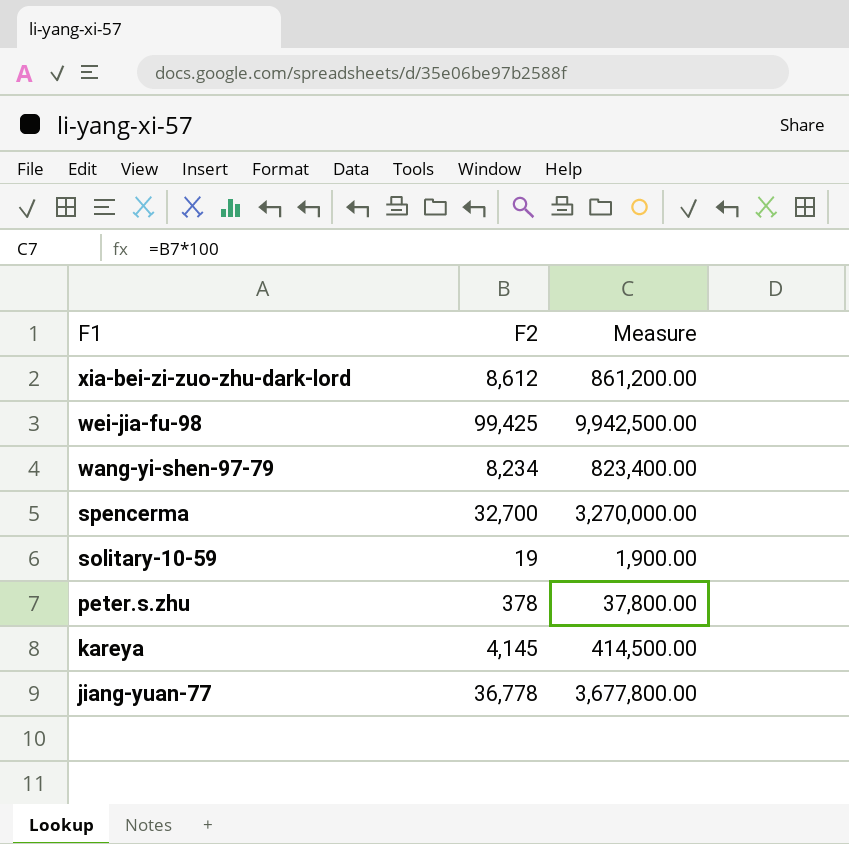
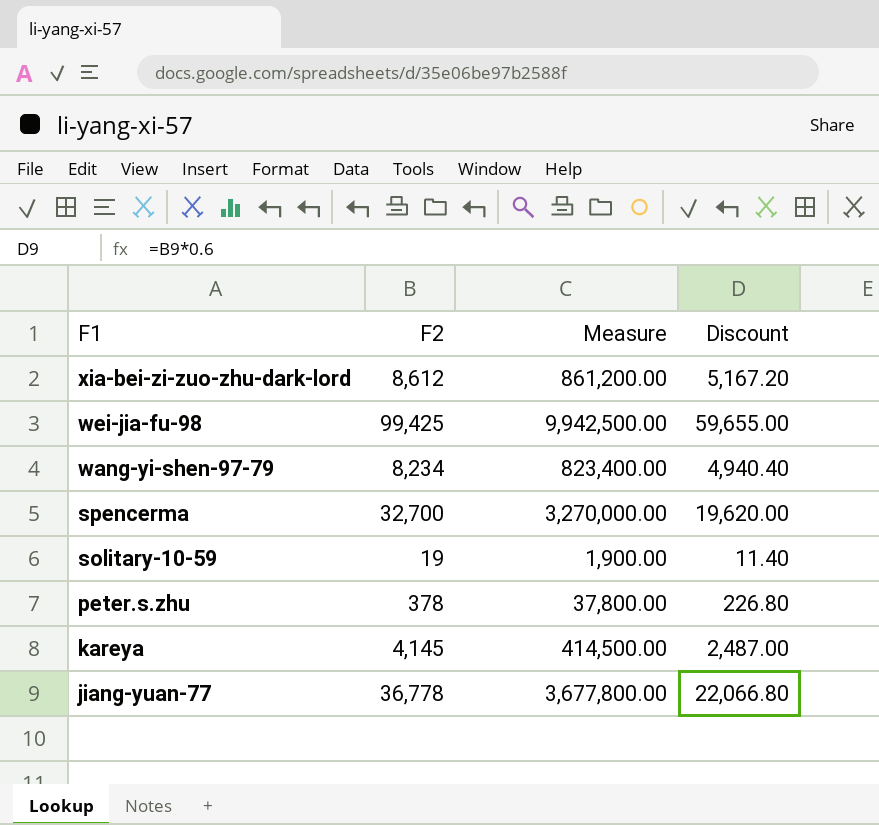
column Discount | formula: none -> [F2] * 0.6

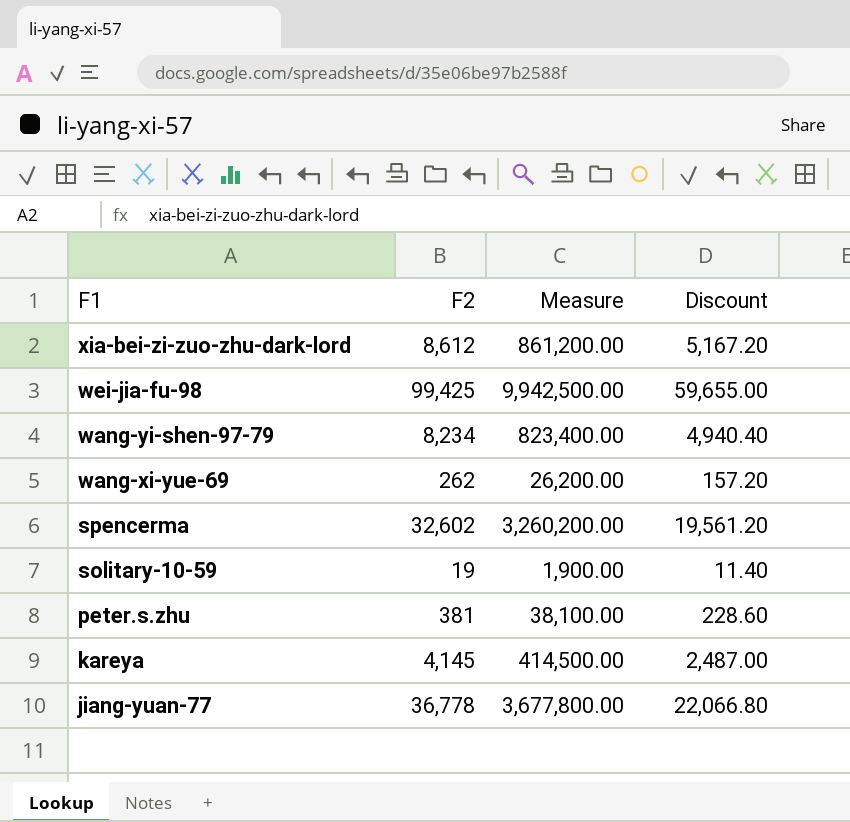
row wang-xi-yue-69: none -> 262 | 26,200.00 | 157.20
spencerma | F2: 32,700 -> 32,602
spencerma | Measure: 3,270,000.00 -> 3,260,200.00
spencerma | Discount: 19,620.00 -> 19,561.20
peter.s.zhu | F2: 378 -> 381
peter.s.zhu | Measure: 37,800.00 -> 38,100.00
peter.s.zhu | Discount: 226.80 -> 228.60

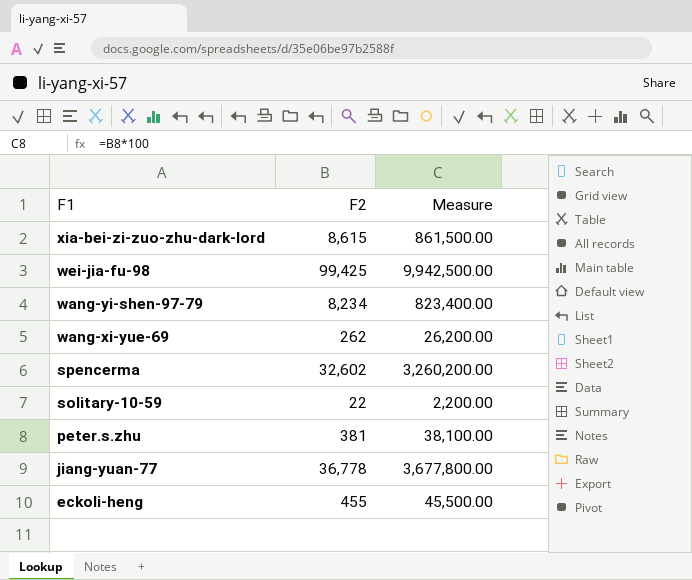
column Discount | formula: [F2] * 0.6 -> none
row kareya: 4,145 | 414,500.00 | 2,487.00 -> none
xia-bei-zi-zuo-zhu-dark-lord | F2: 8,612 -> 8,615
xia-bei-zi-zuo-zhu-dark-lord | Measure: 861,200.00 -> 861,500.00
solitary-10-59 | F2: 19 -> 22
solitary-10-59 | Measure: 1,900.00 -> 2,200.00
row eckoli-heng: none -> 455 | 45,500.00

